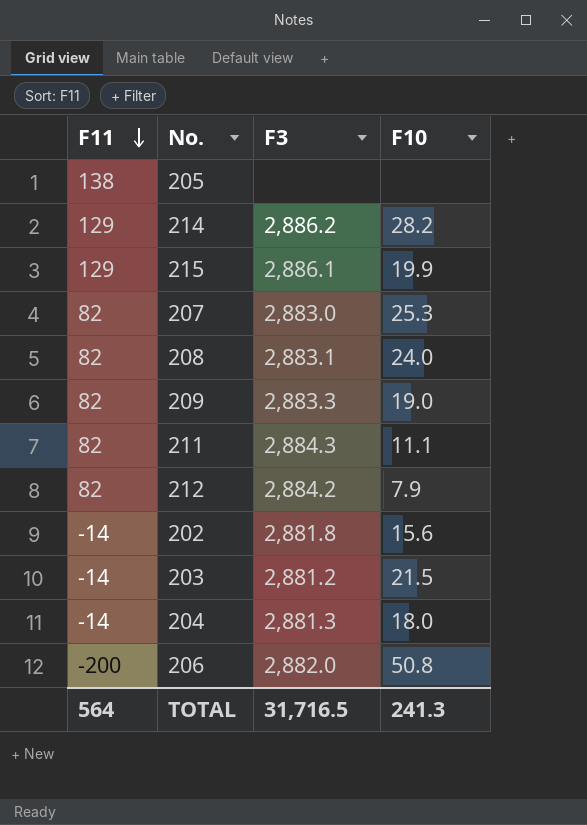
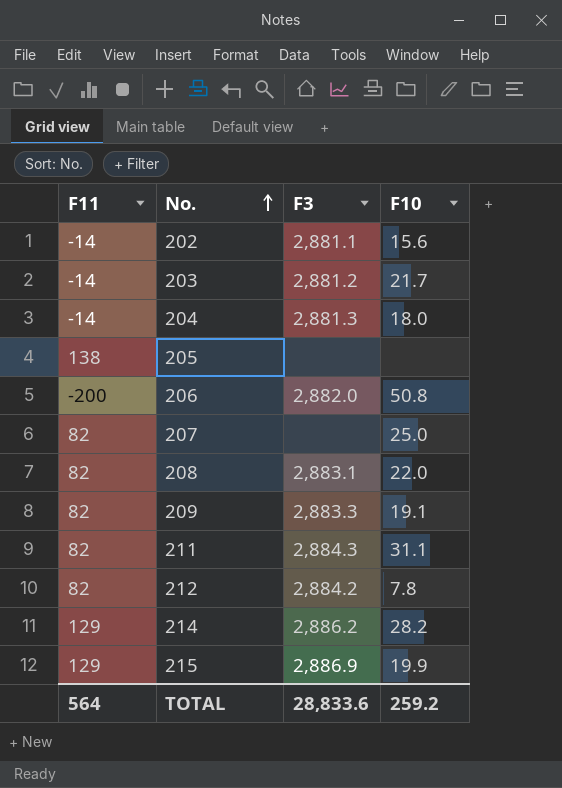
row order: F11 descending -> No. ascending
202 | F3: 2,881.8 -> 2,881.1
203 | F10: 21.5 -> 21.7
207 | F3: 2,883.0 -> none
207 | F10: 25.3 -> 25.0
208 | F10: 24.0 -> 22.0
209 | F10: 19.0 -> 19.1
211 | F10: 11.1 -> 31.1
212 | F10: 7.9 -> 7.8
215 | F3: 2,886.1 -> 2,886.9
TOTAL | F3: 31,716.5 -> 28,833.6
TOTAL | F10: 241.3 -> 259.2

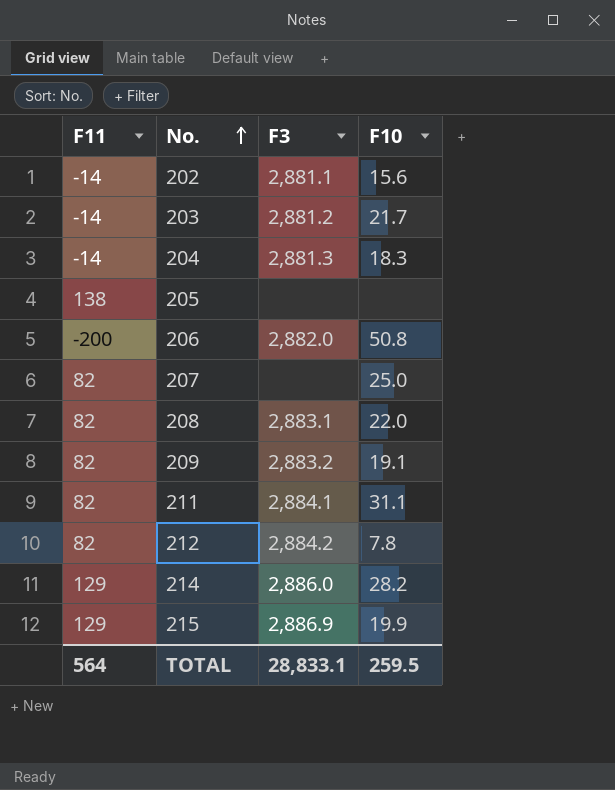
204 | F10: 18.0 -> 18.3
209 | F3: 2,883.3 -> 2,883.2
211 | F3: 2,884.3 -> 2,884.1
214 | F3: 2,886.2 -> 2,886.0
TOTAL | F3: 28,833.6 -> 28,833.1
TOTAL | F10: 259.2 -> 259.5

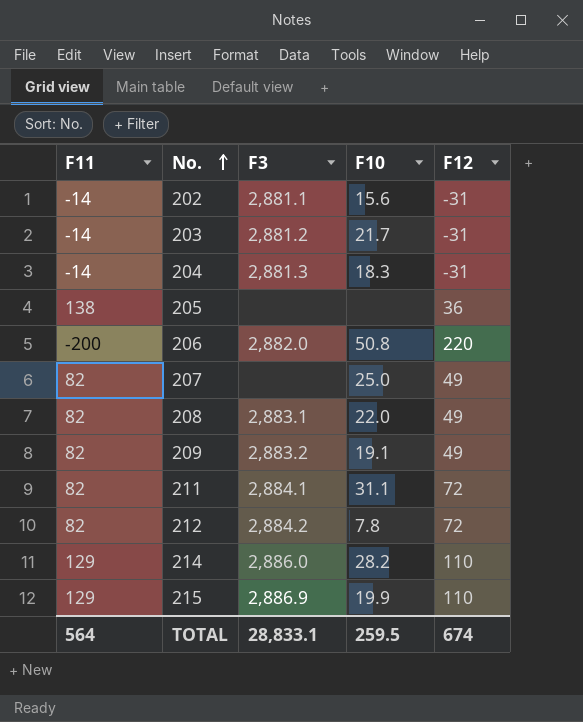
column F12 | position: none -> 5

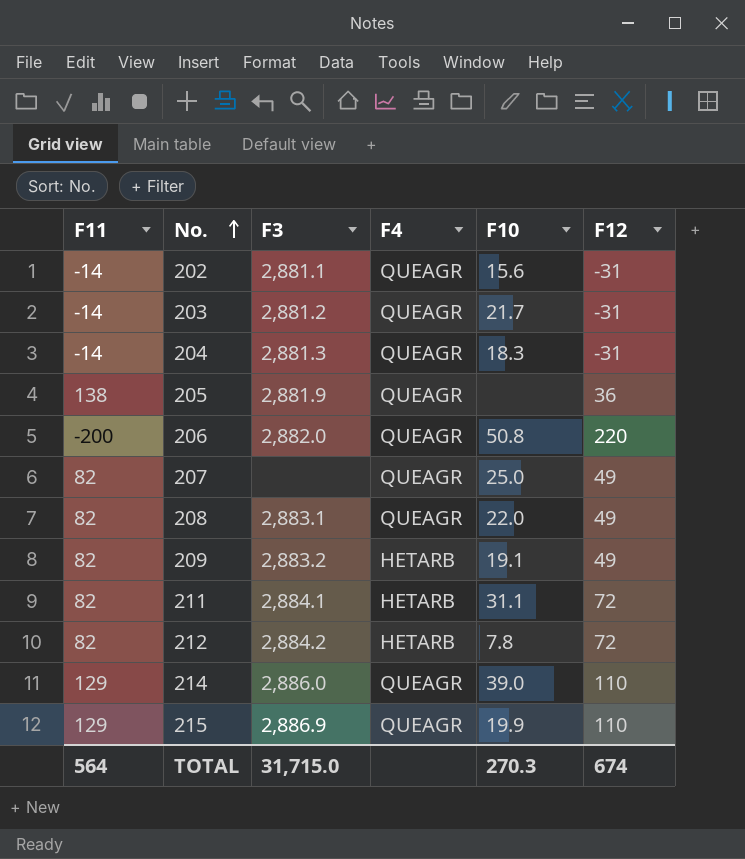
column F4 | position: none -> 4
205 | F3: none -> 2,881.9
214 | F10: 28.2 -> 39.0
TOTAL | F3: 28,833.1 -> 31,715.0
TOTAL | F10: 259.5 -> 270.3

